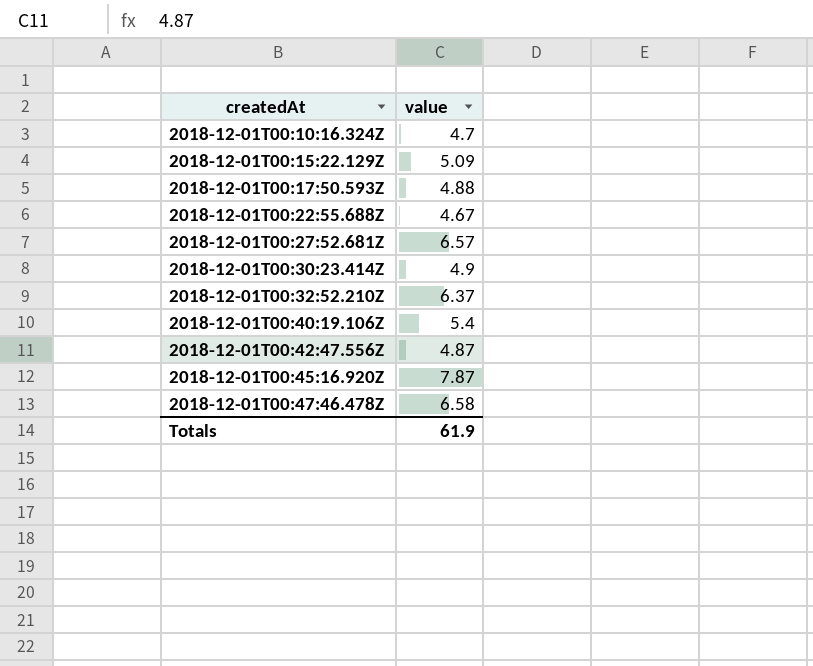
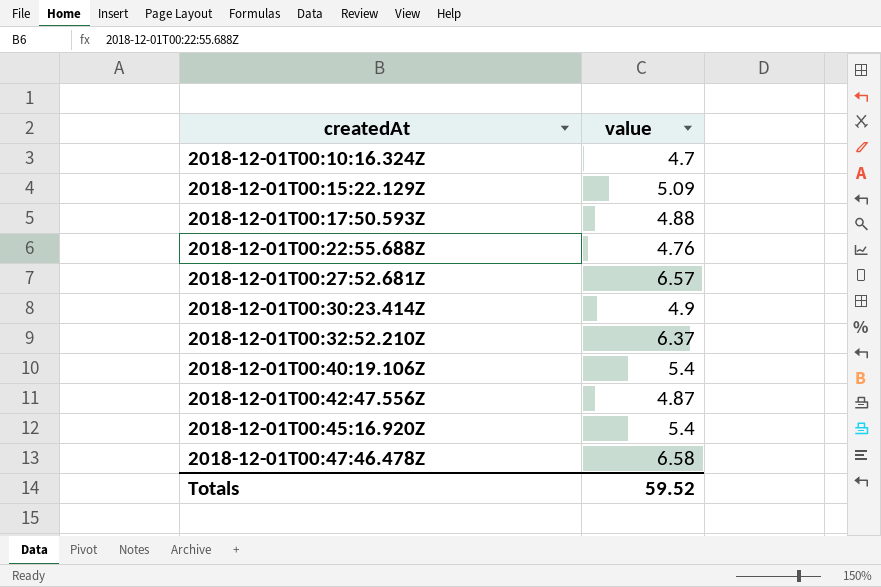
2018-12-01T00:22:55.688Z | value: 4.67 -> 4.76
2018-12-01T00:45:16.920Z | value: 7.87 -> 5.4
Totals | value: 61.9 -> 59.52

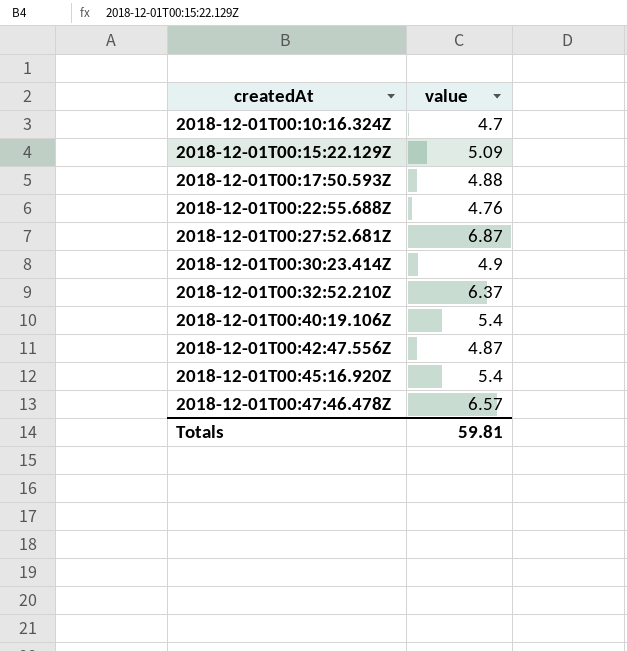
2018-12-01T00:27:52.681Z | value: 6.57 -> 6.87
2018-12-01T00:47:46.478Z | value: 6.58 -> 6.57
Totals | value: 59.52 -> 59.81

